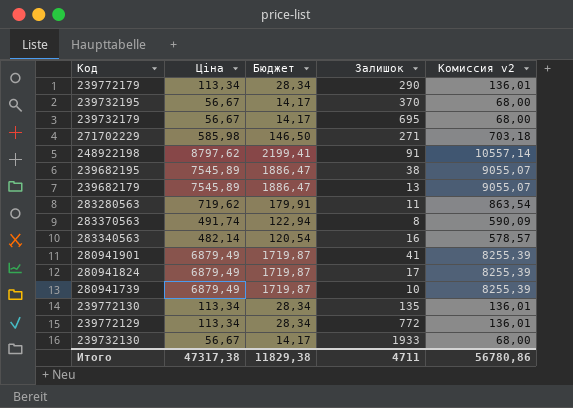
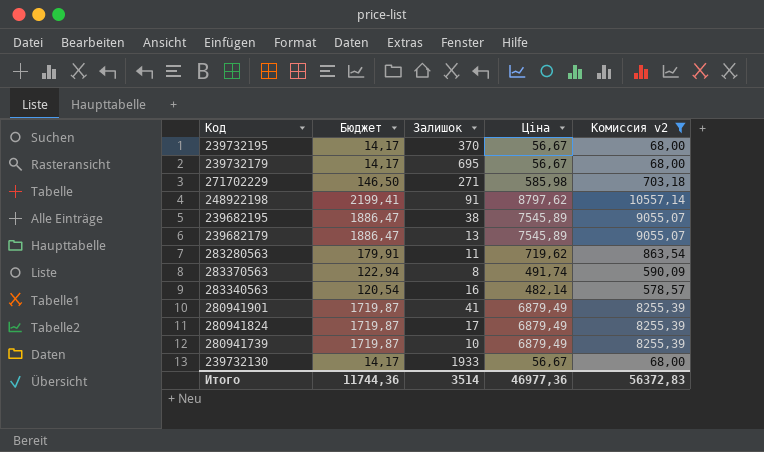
filter: none -> Комиссия v2 != 136,01
column Ціна | position: 2 -> 4
Итого | Бюджет: 11829,38 -> 11744,36
Итого | Залишок: 4711 -> 3514
Итого | Ціна: 47317,38 -> 46977,36
Итого | Комиссия v2: 56780,86 -> 56372,83

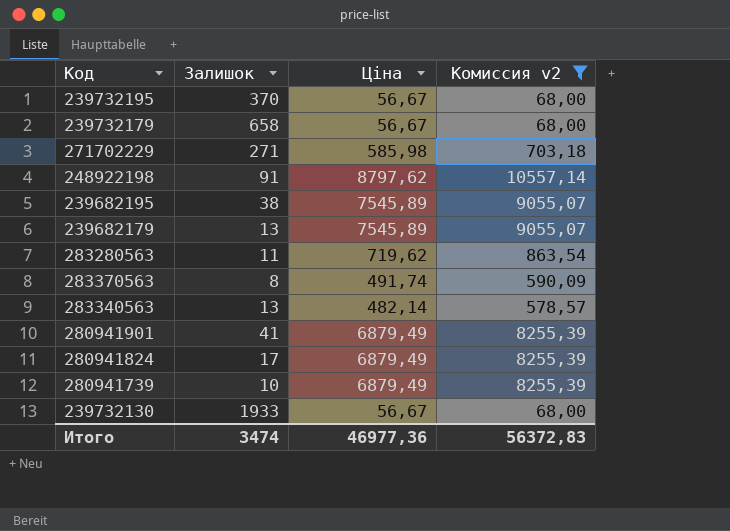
column Бюджет | formula: [Ціна] * 0,25 -> none
239732179 | Залишок: 695 -> 658
283340563 | Залишок: 16 -> 13
Итого | Залишок: 3514 -> 3474

